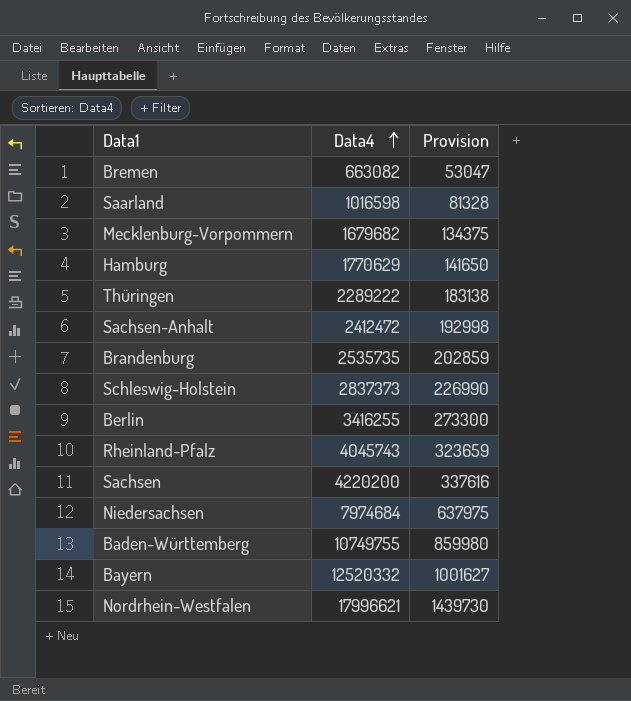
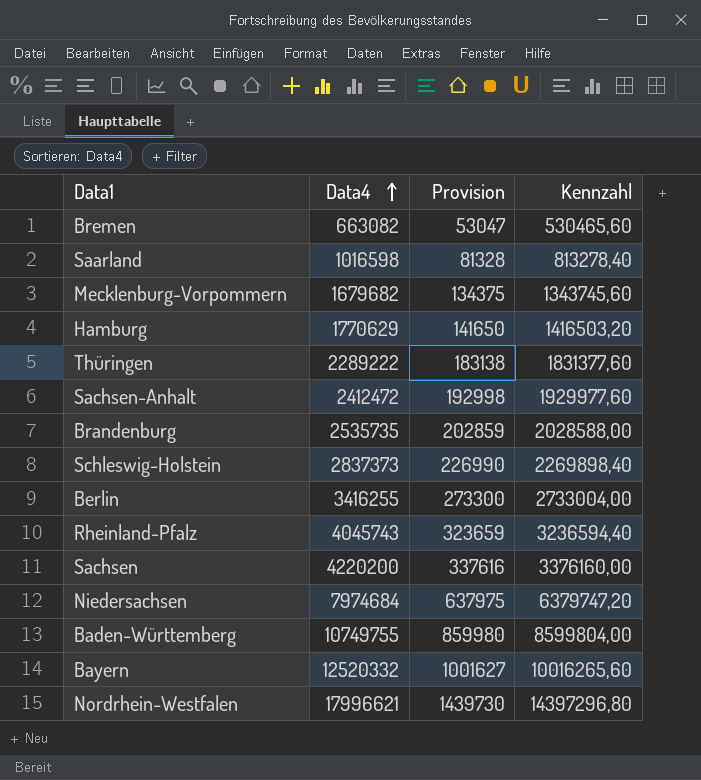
column Kennzahl | formula: none -> [Data4] * 0,8

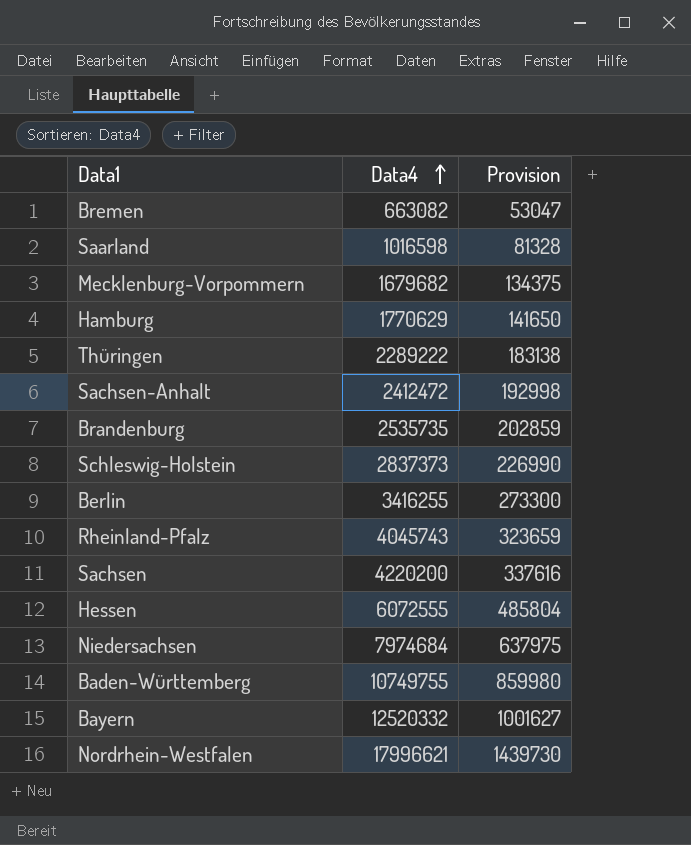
column Kennzahl | formula: [Data4] * 0,8 -> none
row Hessen: none -> 6072555 | 485804

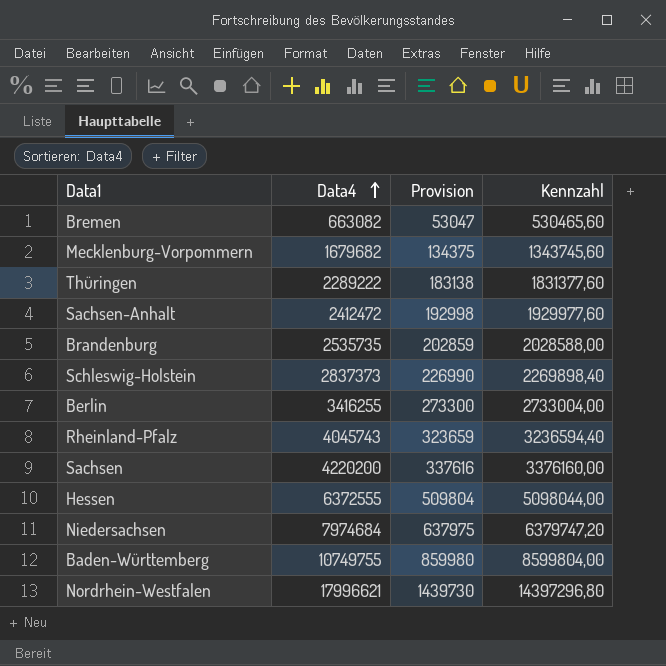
column Kennzahl | formula: none -> [Data4] * 0,8
row Saarland: 1016598 | 81328 -> none
row Hamburg: 1770629 | 141650 -> none
row Bayern: 12520332 | 1001627 -> none
Hessen | Data4: 6072555 -> 6372555
Hessen | Provision: 485804 -> 509804

